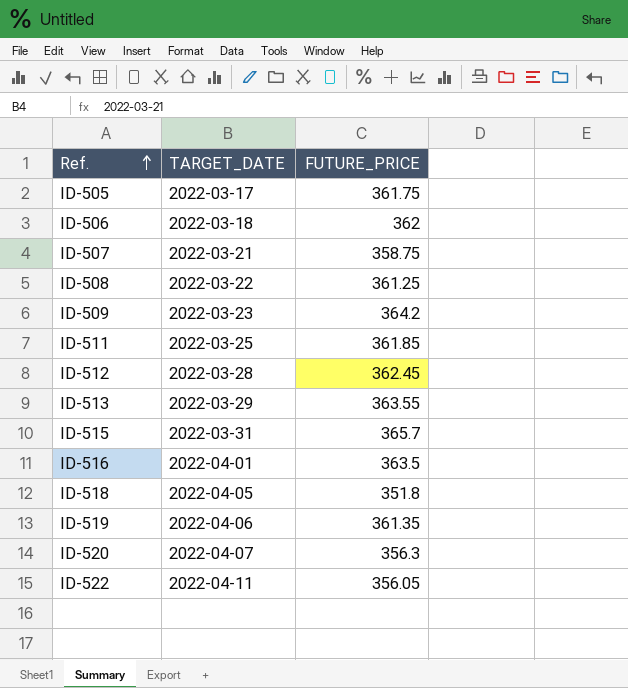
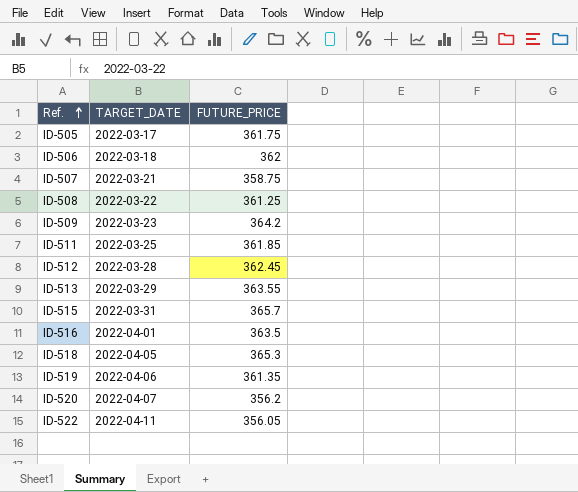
ID-518 | FUTURE_PRICE: 351.8 -> 365.3
ID-520 | FUTURE_PRICE: 356.3 -> 356.2

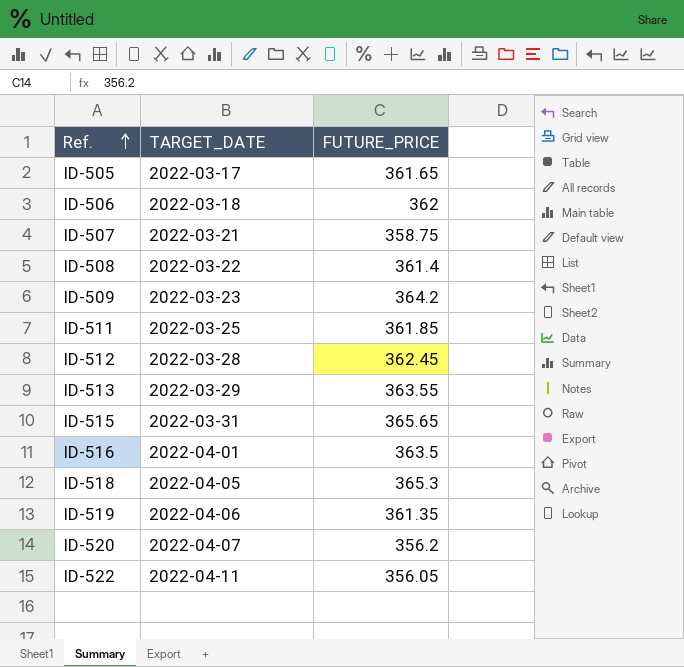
ID-505 | FUTURE_PRICE: 361.75 -> 361.65
ID-508 | FUTURE_PRICE: 361.25 -> 361.4
ID-515 | FUTURE_PRICE: 365.7 -> 365.65

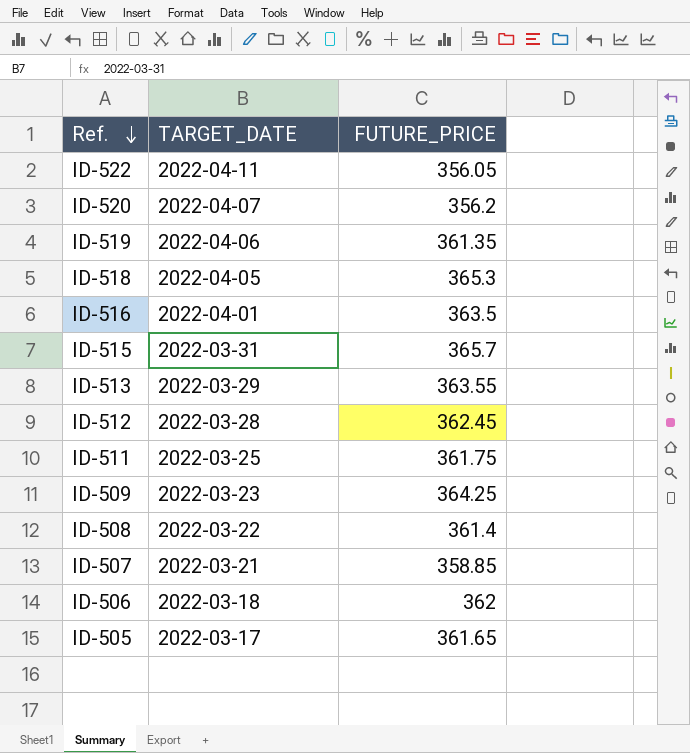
row order: Ref. ascending -> Ref. descending
ID-515 | FUTURE_PRICE: 365.65 -> 365.7
ID-511 | FUTURE_PRICE: 361.85 -> 361.75
ID-509 | FUTURE_PRICE: 364.2 -> 364.25
ID-507 | FUTURE_PRICE: 358.75 -> 358.85

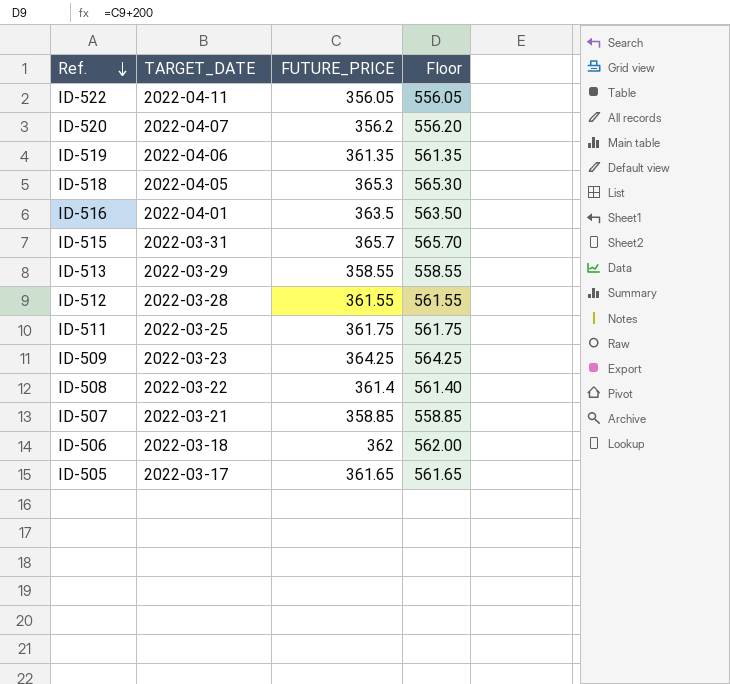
column Floor | formula: none -> [FUTURE_PRICE] + 200
ID-513 | FUTURE_PRICE: 363.55 -> 358.55
ID-512 | FUTURE_PRICE: 362.45 -> 361.55

